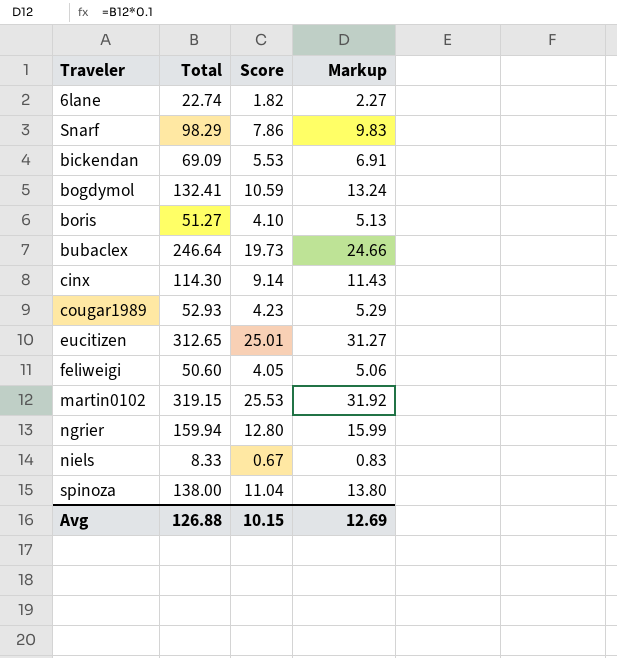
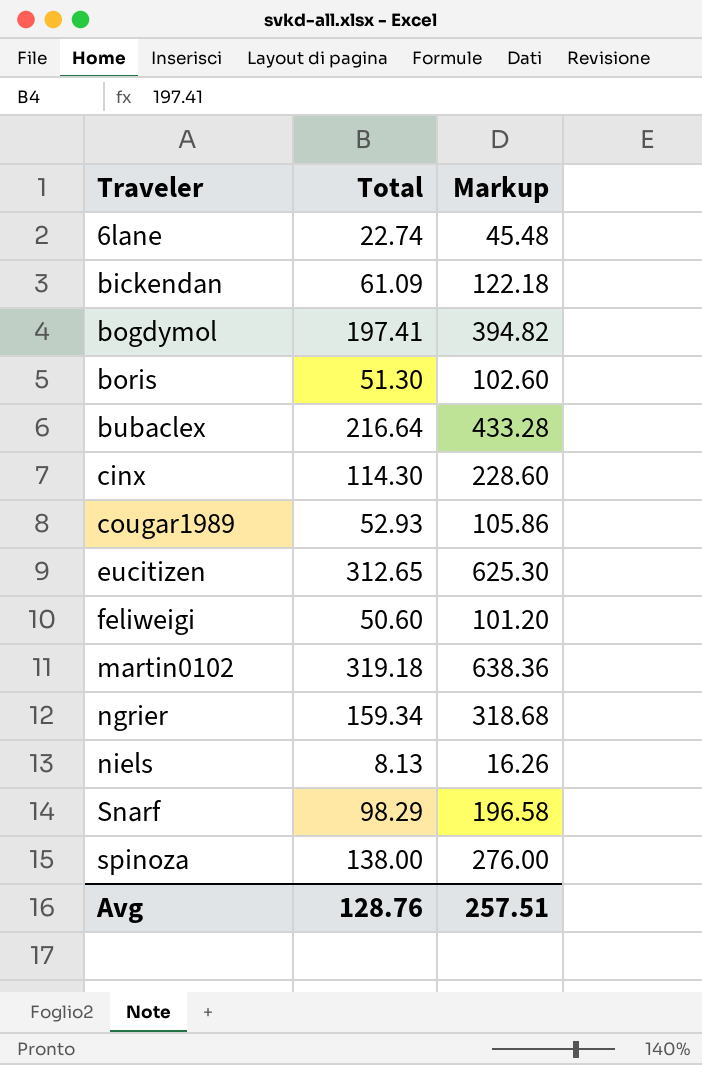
row order: none -> Traveler ascending
column Score | formula: [Total] * 0.08 -> none
column Markup | formula: [Total] * 0.1 -> [Total] * 2
bickendan | Total: 69.09 -> 61.09
bogdymol | Total: 132.41 -> 197.41
boris | Total: 51.27 -> 51.30
bubaclex | Total: 246.64 -> 216.64
martin0102 | Total: 319.15 -> 319.18
ngrier | Total: 159.94 -> 159.34
niels | Total: 8.33 -> 8.13
Avg | Total: 126.88 -> 128.76
Avg | Markup: 12.69 -> 257.51

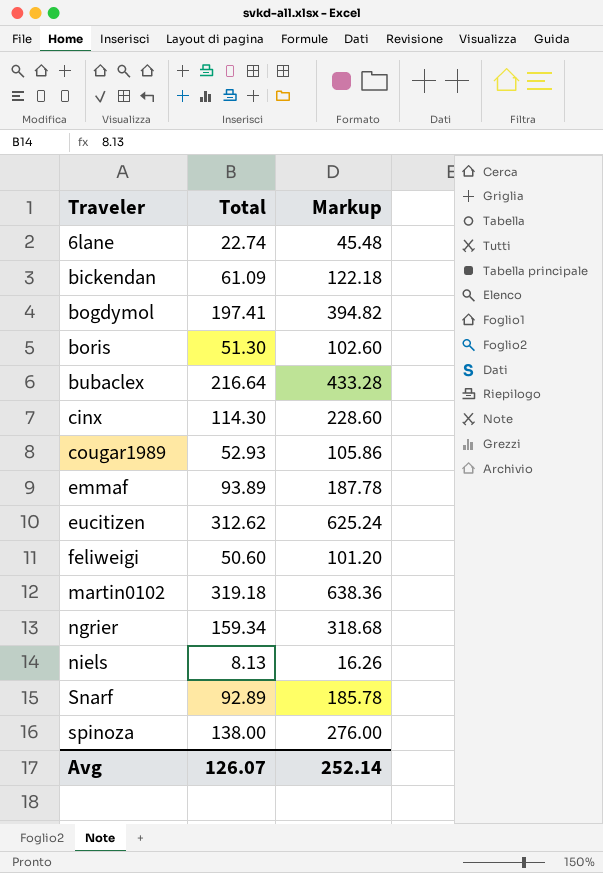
row emmaf: none -> 93.89 | 187.78
eucitizen | Total: 312.65 -> 312.62
eucitizen | Markup: 625.30 -> 625.24
Snarf | Total: 98.29 -> 92.89
Snarf | Markup: 196.58 -> 185.78
Avg | Total: 128.76 -> 126.07
Avg | Markup: 257.51 -> 252.14

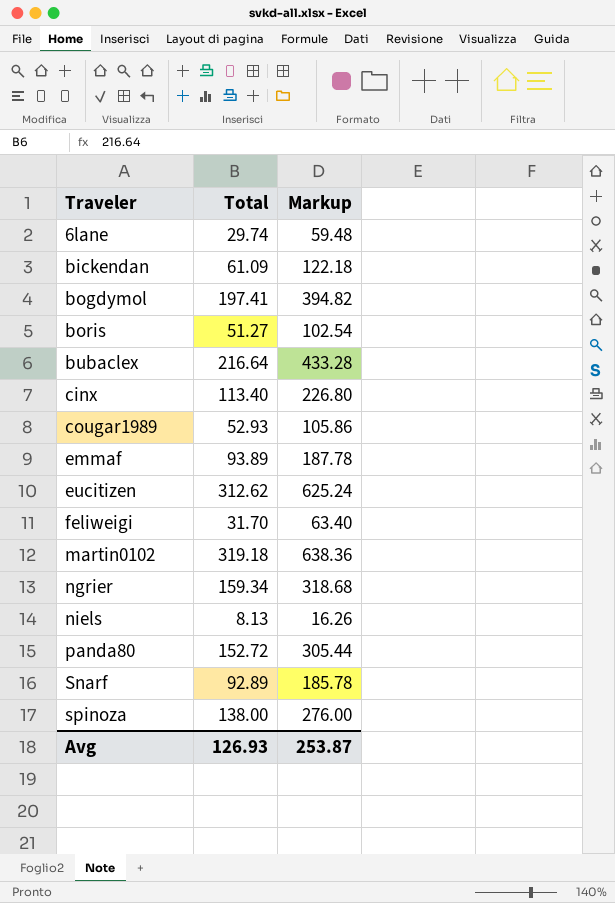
6lane | Total: 22.74 -> 29.74
6lane | Markup: 45.48 -> 59.48
boris | Total: 51.30 -> 51.27
boris | Markup: 102.60 -> 102.54
cinx | Total: 114.30 -> 113.40
cinx | Markup: 228.60 -> 226.80
feliweigi | Total: 50.60 -> 31.70
feliweigi | Markup: 101.20 -> 63.40
row panda80: none -> 152.72 | 305.44
Avg | Total: 126.07 -> 126.93
Avg | Markup: 252.14 -> 253.87

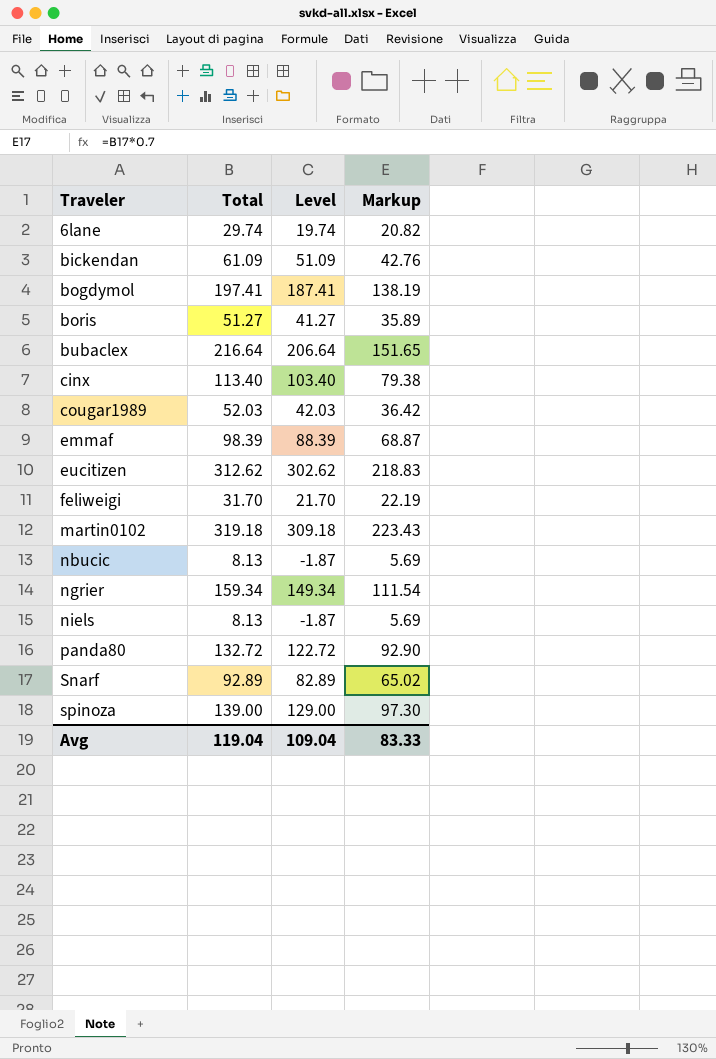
column Level | formula: none -> [Total] - 10
column Markup | formula: [Total] * 2 -> [Total] * 0.7
cougar1989 | Total: 52.93 -> 52.03
emmaf | Total: 93.89 -> 98.39
row nbucic: none -> 8.13 | -1.87 | 5.69
panda80 | Total: 152.72 -> 132.72
spinoza | Total: 138.00 -> 139.00
Avg | Total: 126.93 -> 119.04
Avg | Markup: 253.87 -> 83.33

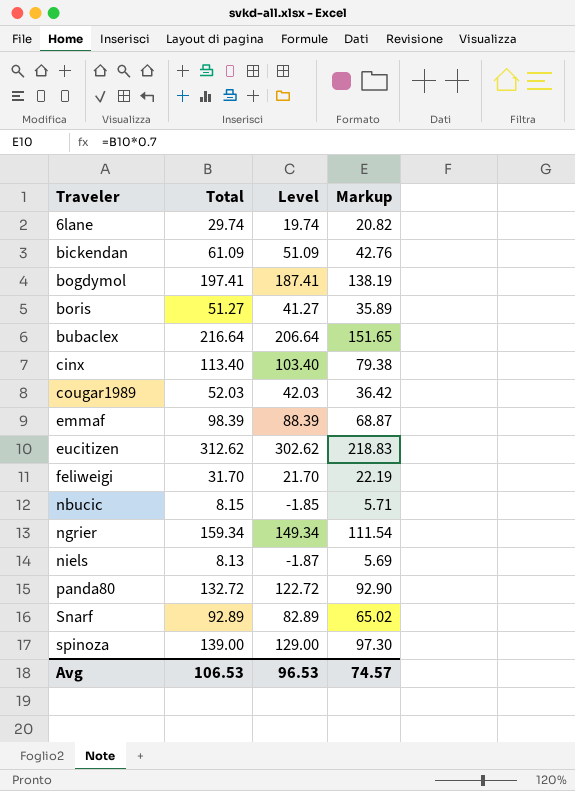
row martin0102: 319.18 | 309.18 | 223.43 -> none
nbucic | Total: 8.13 -> 8.15
nbucic | Level: -1.87 -> -1.85
nbucic | Markup: 5.69 -> 5.71
Avg | Total: 119.04 -> 106.53
Avg | Level: 109.04 -> 96.53
Avg | Markup: 83.33 -> 74.57

